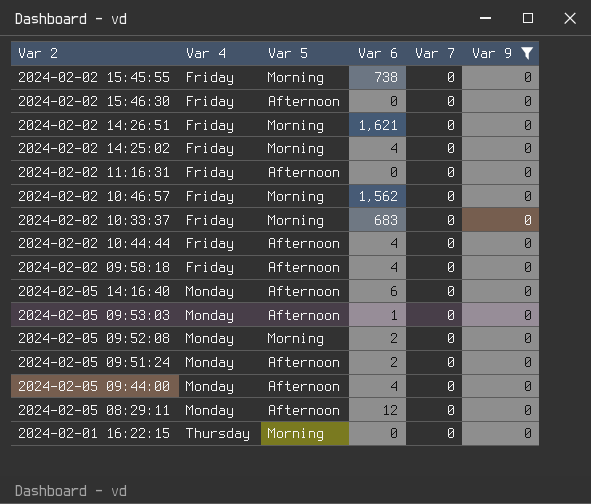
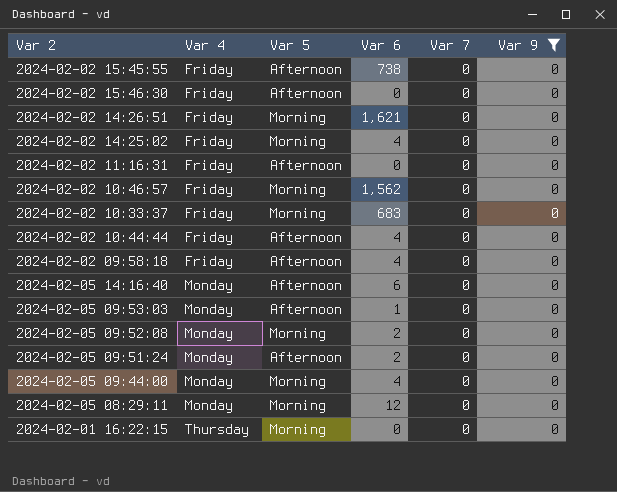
2024-02-02 15:45:55 | Var 5: Morning -> Afternoon
2024-02-05 09:44:00 | Var 5: Afternoon -> Morning
2024-02-05 08:29:11 | Var 5: Afternoon -> Morning

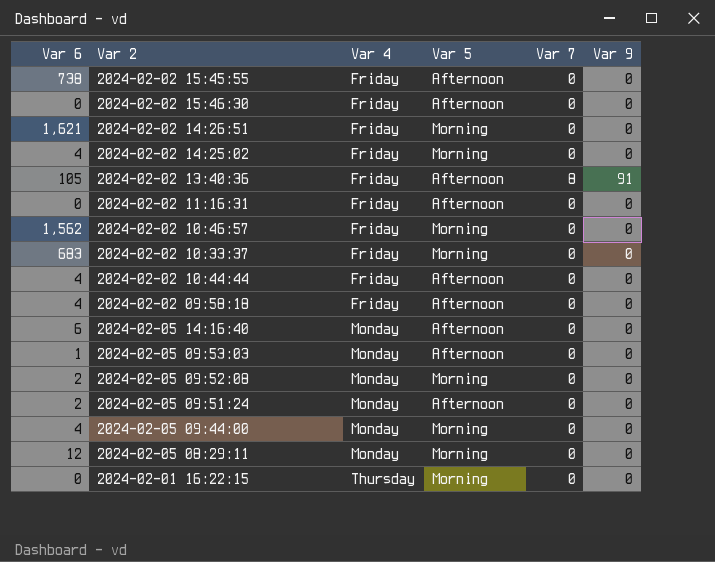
filter: Var 9 = 0 -> none
column Var 6 | position: 4 -> 1

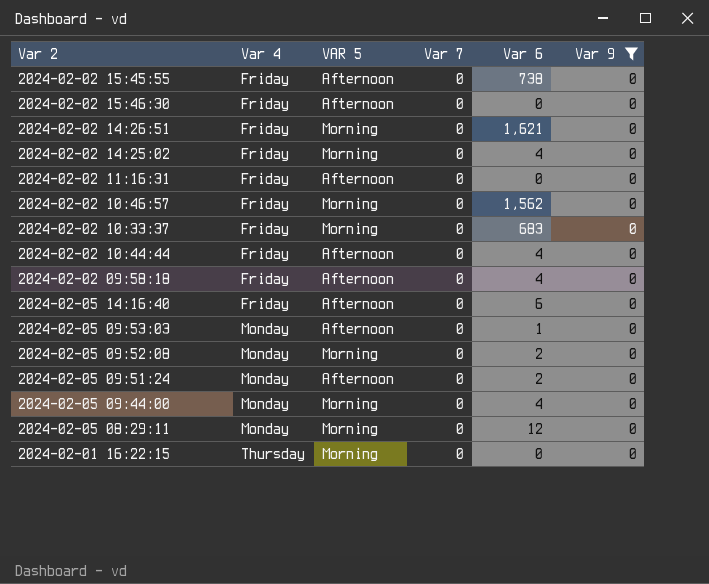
filter: none -> Var 9 = 0
column name: Var 5 -> VAR 5
column Var 6 | position: 1 -> 5
2024-02-05 14:16:40 | Var 4: Monday -> Friday

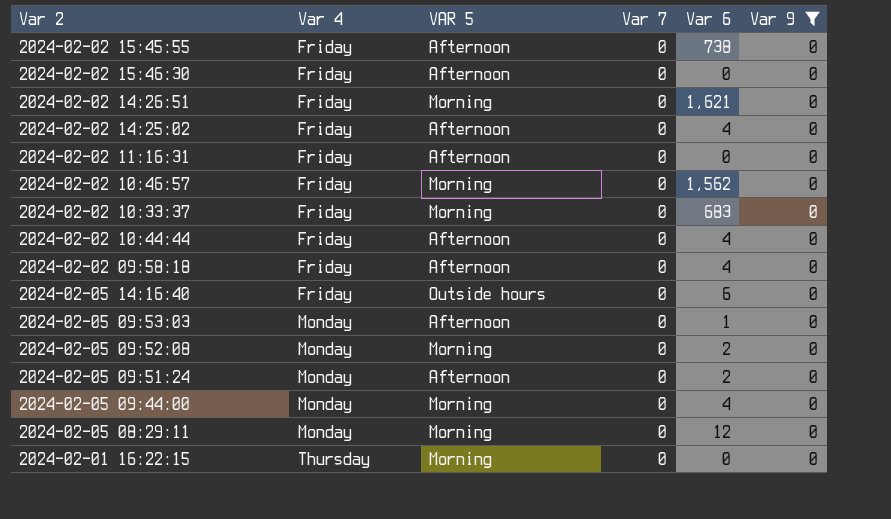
2024-02-02 14:25:02 | VAR 5: Morning -> Afternoon
2024-02-05 14:16:40 | VAR 5: Afternoon -> Outside hours

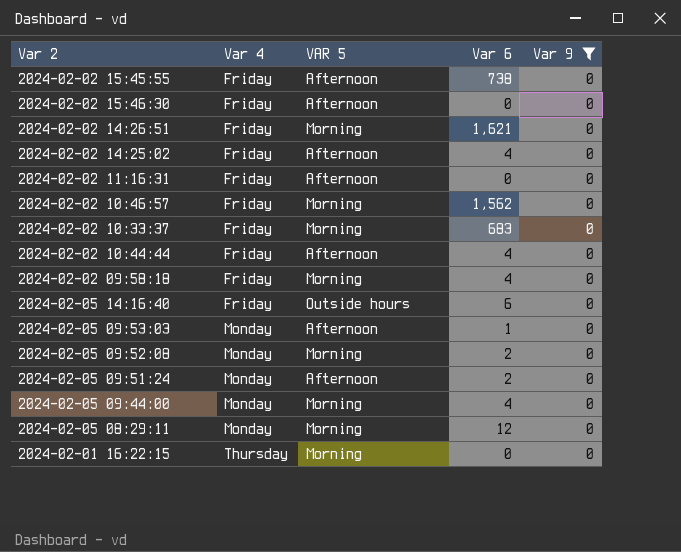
column Var 7 | position: 4 -> none
2024-02-02 09:58:18 | VAR 5: Afternoon -> Morning

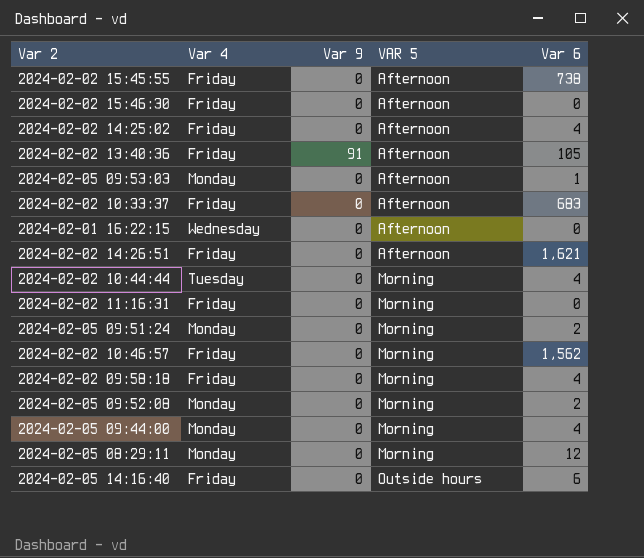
filter: Var 9 = 0 -> none
row order: Var 4 ascending -> VAR 5 ascending
column Var 9 | position: 5 -> 3
2024-02-02 10:33:37 | VAR 5: Morning -> Afternoon
2024-02-01 16:22:15 | Var 4: Thursday -> Wednesday
2024-02-01 16:22:15 | VAR 5: Morning -> Afternoon
2024-02-02 14:26:51 | VAR 5: Morning -> Afternoon
2024-02-02 10:44:44 | Var 4: Friday -> Tuesday
2024-02-02 10:44:44 | VAR 5: Afternoon -> Morning
2024-02-02 11:16:31 | VAR 5: Afternoon -> Morning
2024-02-05 09:51:24 | VAR 5: Afternoon -> Morning

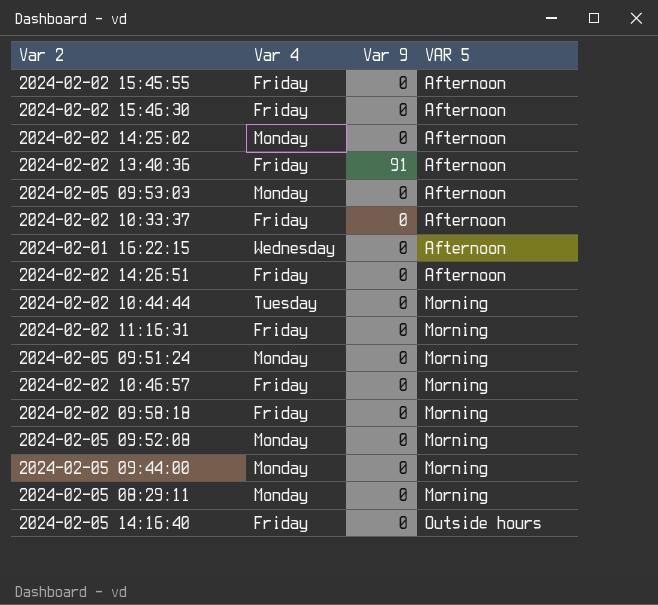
column Var 6 | position: 5 -> none
2024-02-02 14:25:02 | Var 4: Friday -> Monday

